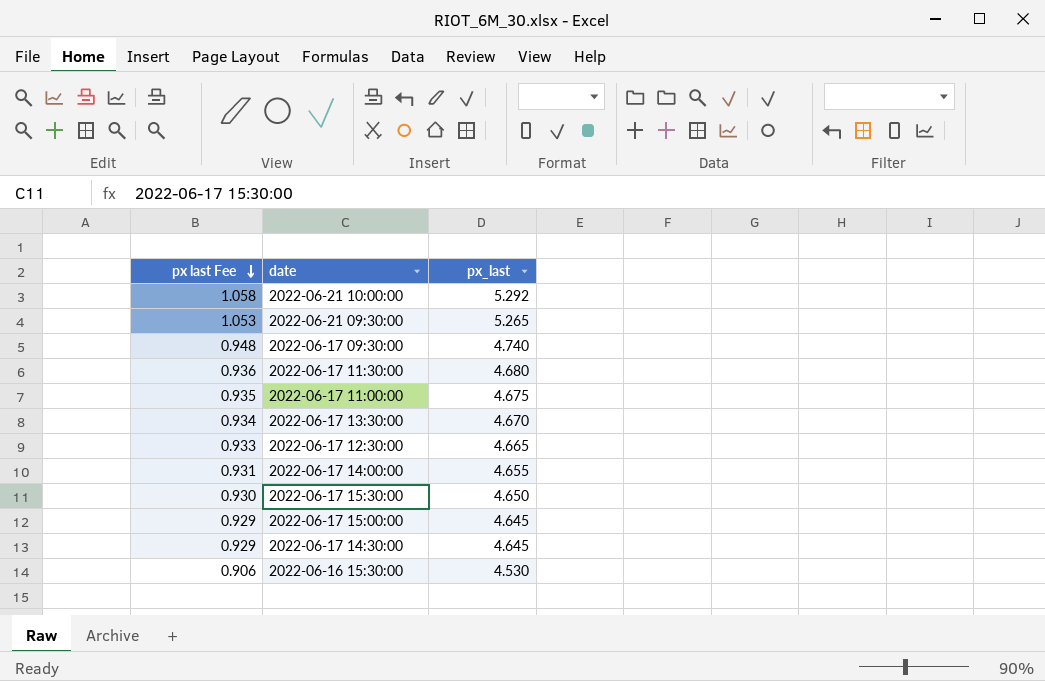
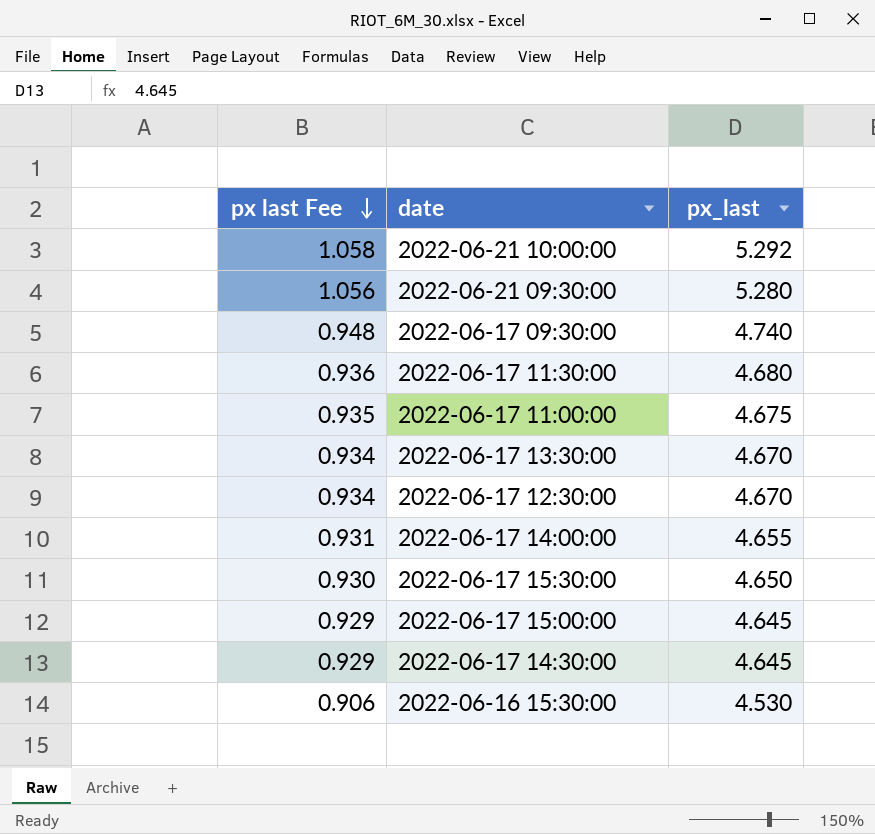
2022-06-21 09:30:00 | px last Fee: 1.053 -> 1.056
2022-06-21 09:30:00 | px_last: 5.265 -> 5.280
2022-06-17 12:30:00 | px last Fee: 0.933 -> 0.934
2022-06-17 12:30:00 | px_last: 4.665 -> 4.670

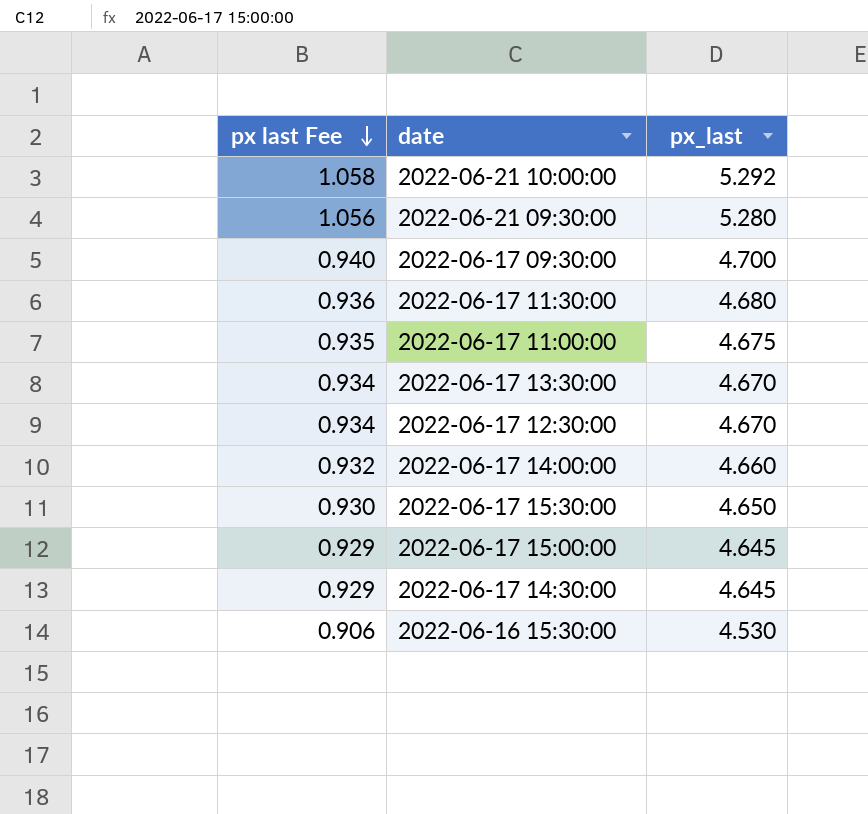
2022-06-17 09:30:00 | px last Fee: 0.948 -> 0.940
2022-06-17 09:30:00 | px_last: 4.740 -> 4.700
2022-06-17 14:00:00 | px last Fee: 0.931 -> 0.932
2022-06-17 14:00:00 | px_last: 4.655 -> 4.660

